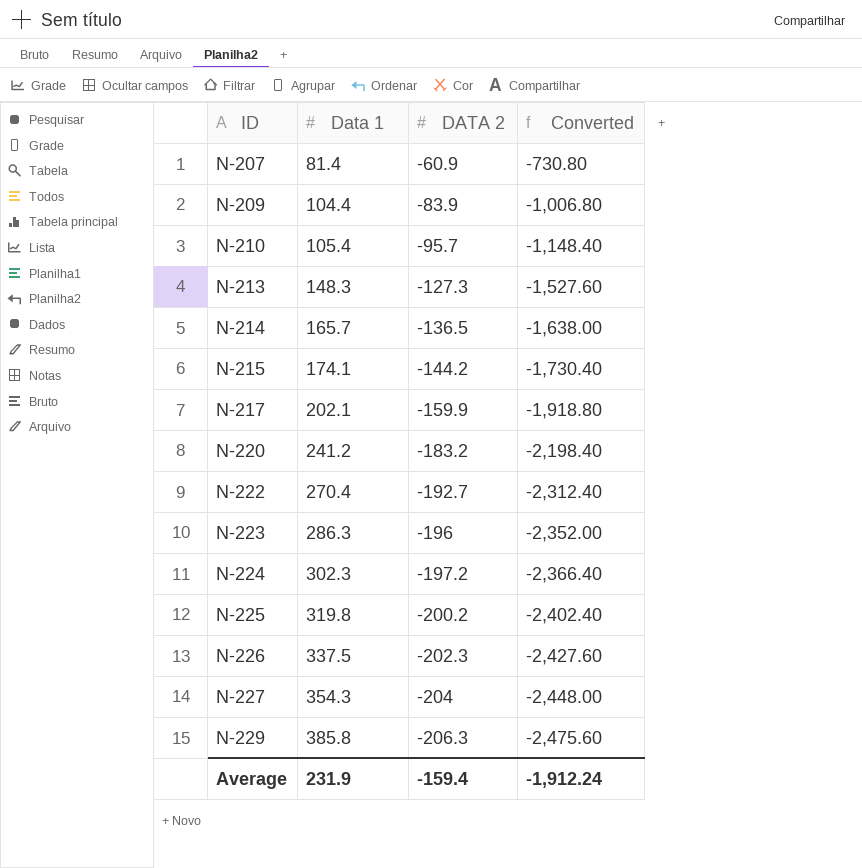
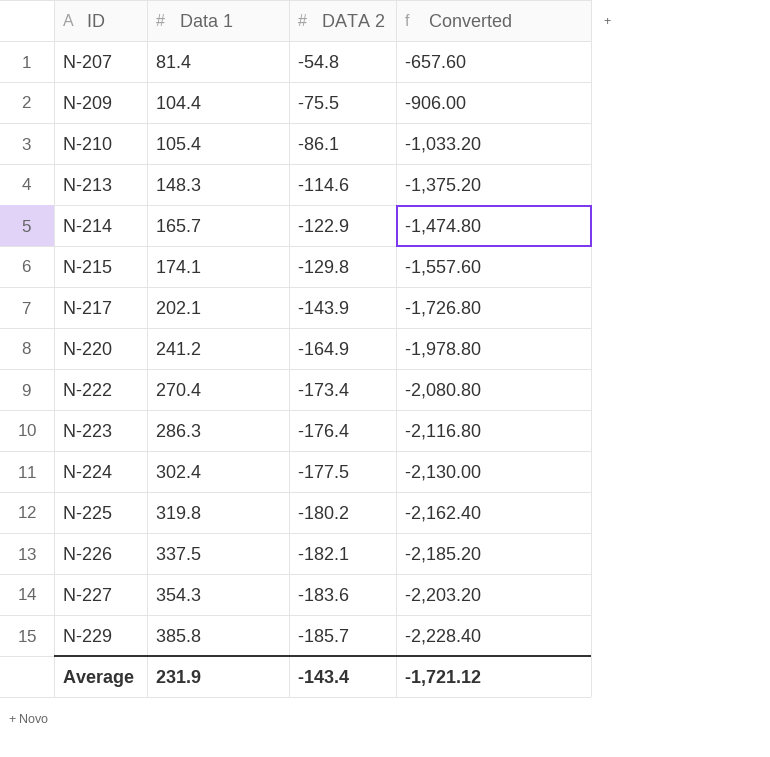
N-207 | DATA 2: -60.9 -> -54.8
N-207 | Converted: -730.80 -> -657.60
N-209 | DATA 2: -83.9 -> -75.5
N-209 | Converted: -1,006.80 -> -906.00
N-210 | DATA 2: -95.7 -> -86.1
N-210 | Converted: -1,148.40 -> -1,033.20
N-213 | DATA 2: -127.3 -> -114.6
N-213 | Converted: -1,527.60 -> -1,375.20
N-214 | DATA 2: -136.5 -> -122.9
N-214 | Converted: -1,638.00 -> -1,474.80
N-215 | DATA 2: -144.2 -> -129.8
N-215 | Converted: -1,730.40 -> -1,557.60
N-217 | DATA 2: -159.9 -> -143.9
N-217 | Converted: -1,918.80 -> -1,726.80
N-220 | DATA 2: -183.2 -> -164.9
N-220 | Converted: -2,198.40 -> -1,978.80
N-222 | DATA 2: -192.7 -> -173.4
N-222 | Converted: -2,312.40 -> -2,080.80
N-223 | DATA 2: -196 -> -176.4
N-223 | Converted: -2,352.00 -> -2,116.80
N-224 | Data 1: 302.3 -> 302.4
N-224 | DATA 2: -197.2 -> -177.5
N-224 | Converted: -2,366.40 -> -2,130.00
N-225 | DATA 2: -200.2 -> -180.2
N-225 | Converted: -2,402.40 -> -2,162.40
N-226 | DATA 2: -202.3 -> -182.1
N-226 | Converted: -2,427.60 -> -2,185.20
N-227 | DATA 2: -204 -> -183.6
N-227 | Converted: -2,448.00 -> -2,203.20
N-229 | DATA 2: -206.3 -> -185.7
N-229 | Converted: -2,475.60 -> -2,228.40
Average | DATA 2: -159.4 -> -143.4
Average | Converted: -1,912.24 -> -1,721.12

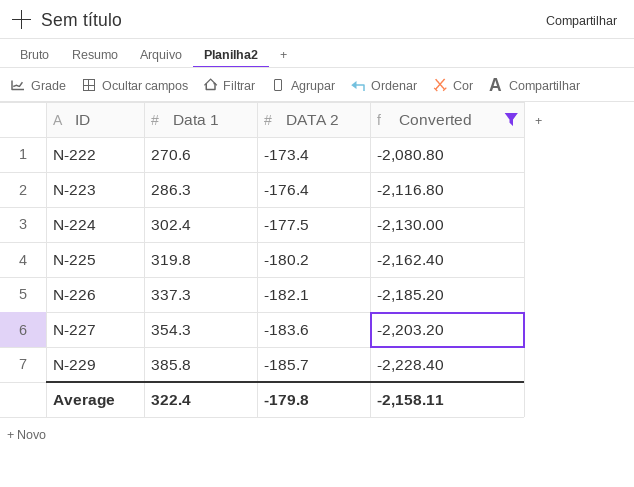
filter: none -> Converted <= -2,080.80
N-222 | Data 1: 270.4 -> 270.6
N-226 | Data 1: 337.5 -> 337.3
Average | Data 1: 231.9 -> 322.4
Average | DATA 2: -143.4 -> -179.8
Average | Converted: -1,721.12 -> -2,158.11

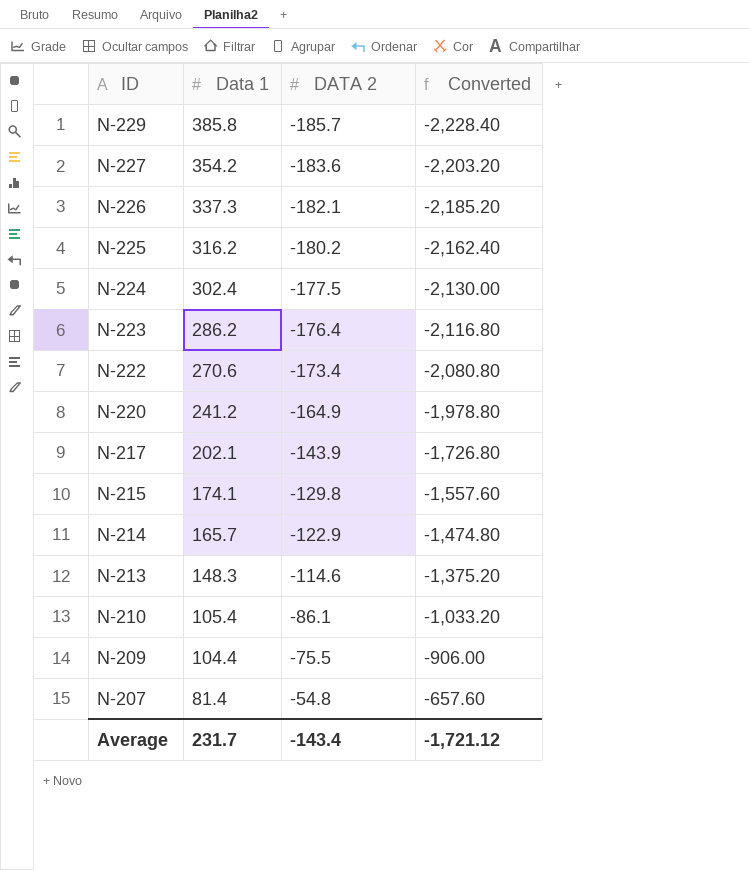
filter: Converted <= -2,080.80 -> none
row order: ID ascending -> ID descending
N-227 | Data 1: 354.3 -> 354.2
N-225 | Data 1: 319.8 -> 316.2
N-223 | Data 1: 286.3 -> 286.2
Average | Data 1: 322.4 -> 231.7
Average | DATA 2: -179.8 -> -143.4
Average | Converted: -2,158.11 -> -1,721.12

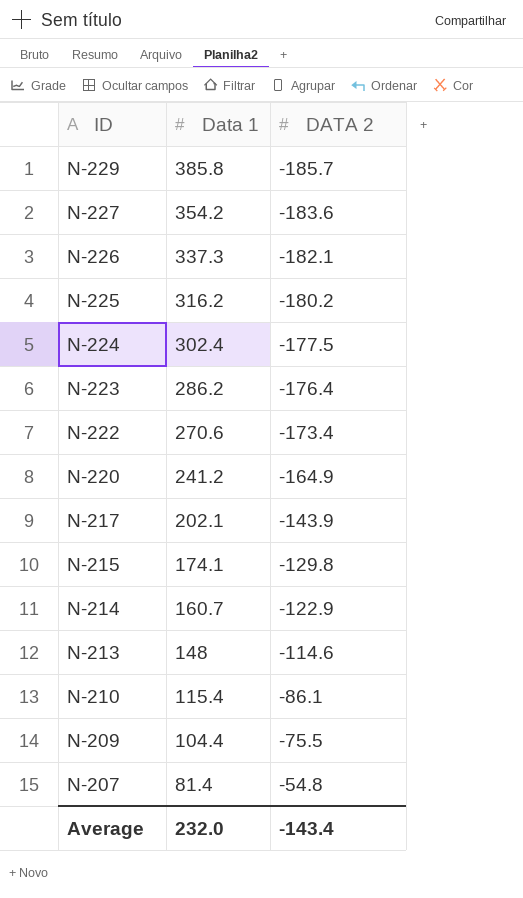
column Converted | formula: [DATA 2] * 12 -> none
N-214 | Data 1: 165.7 -> 160.7
N-213 | Data 1: 148.3 -> 148
N-210 | Data 1: 105.4 -> 115.4
Average | Data 1: 231.7 -> 232.0

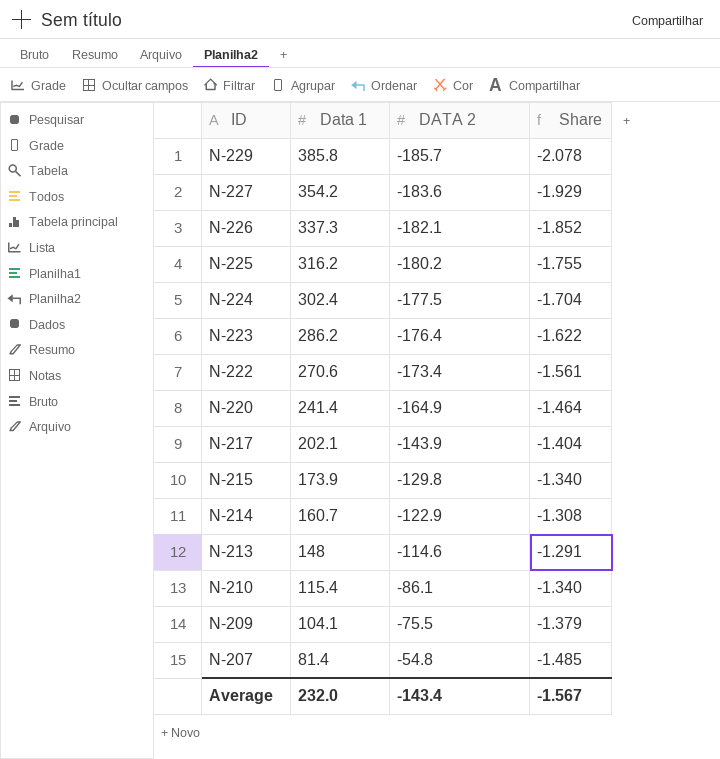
column Share | formula: none -> [Data 1] / [DATA 2]
N-220 | Data 1: 241.2 -> 241.4
N-215 | Data 1: 174.1 -> 173.9
N-209 | Data 1: 104.4 -> 104.1

